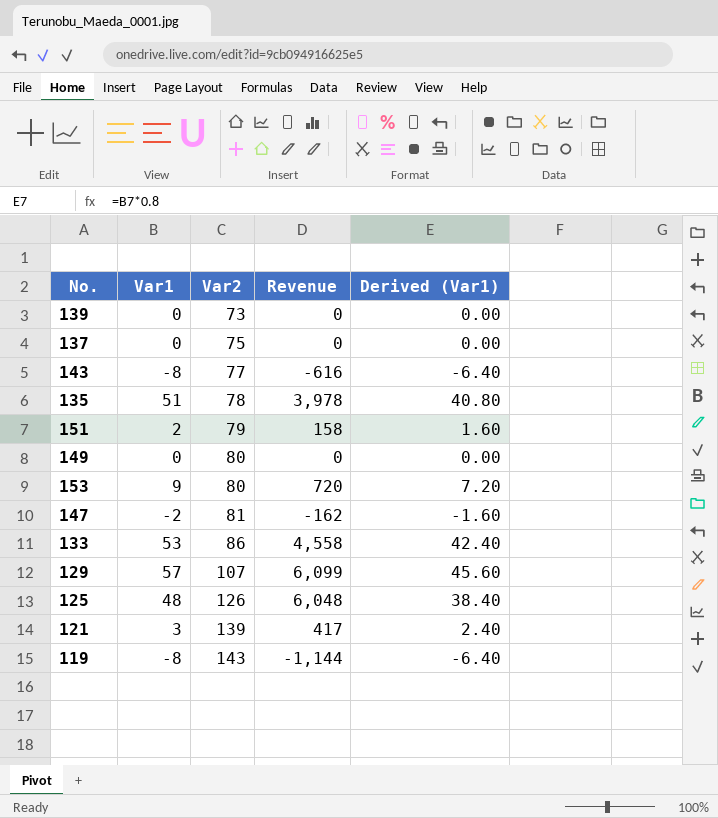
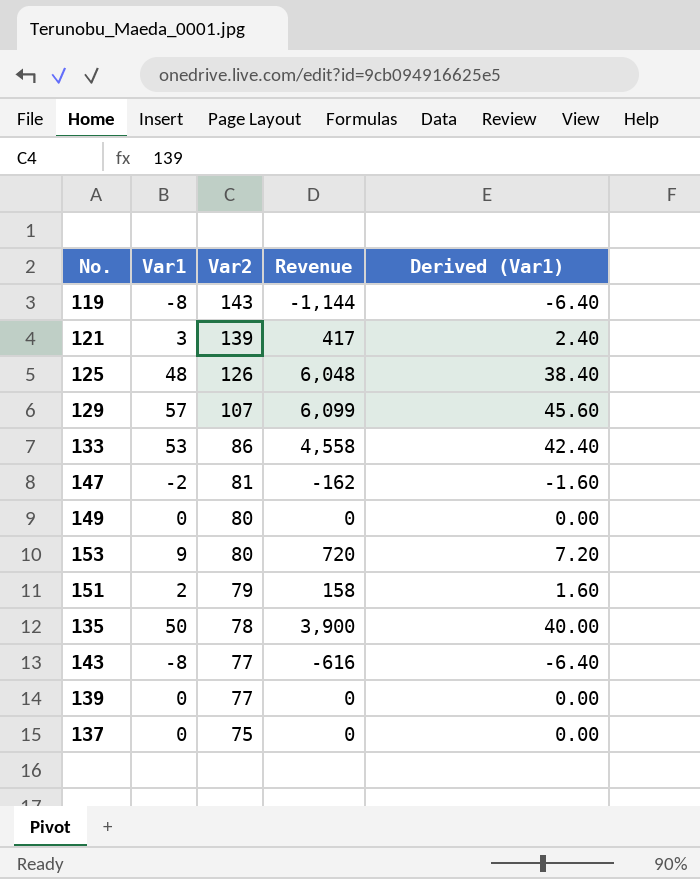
row order: Var2 ascending -> Var2 descending
135 | Var1: 51 -> 50
135 | Revenue: 3,978 -> 3,900
135 | Derived (Var1): 40.80 -> 40.00
139 | Var2: 73 -> 77

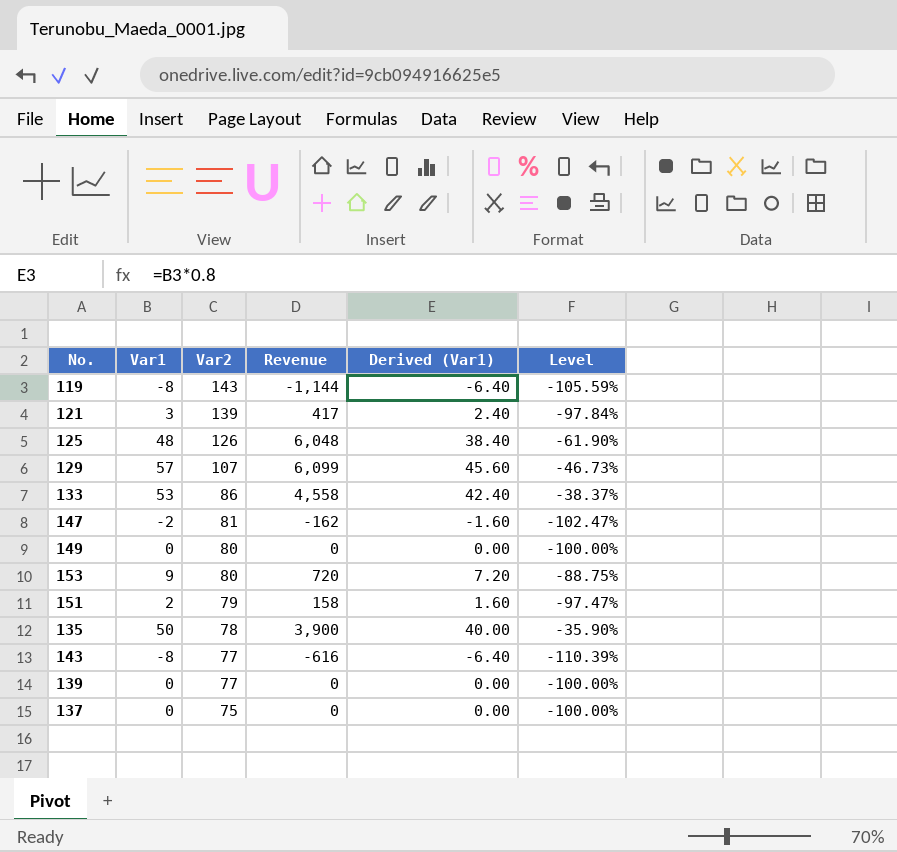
column Level | formula: none -> ([Var1] - [Var2]) / [Var2]

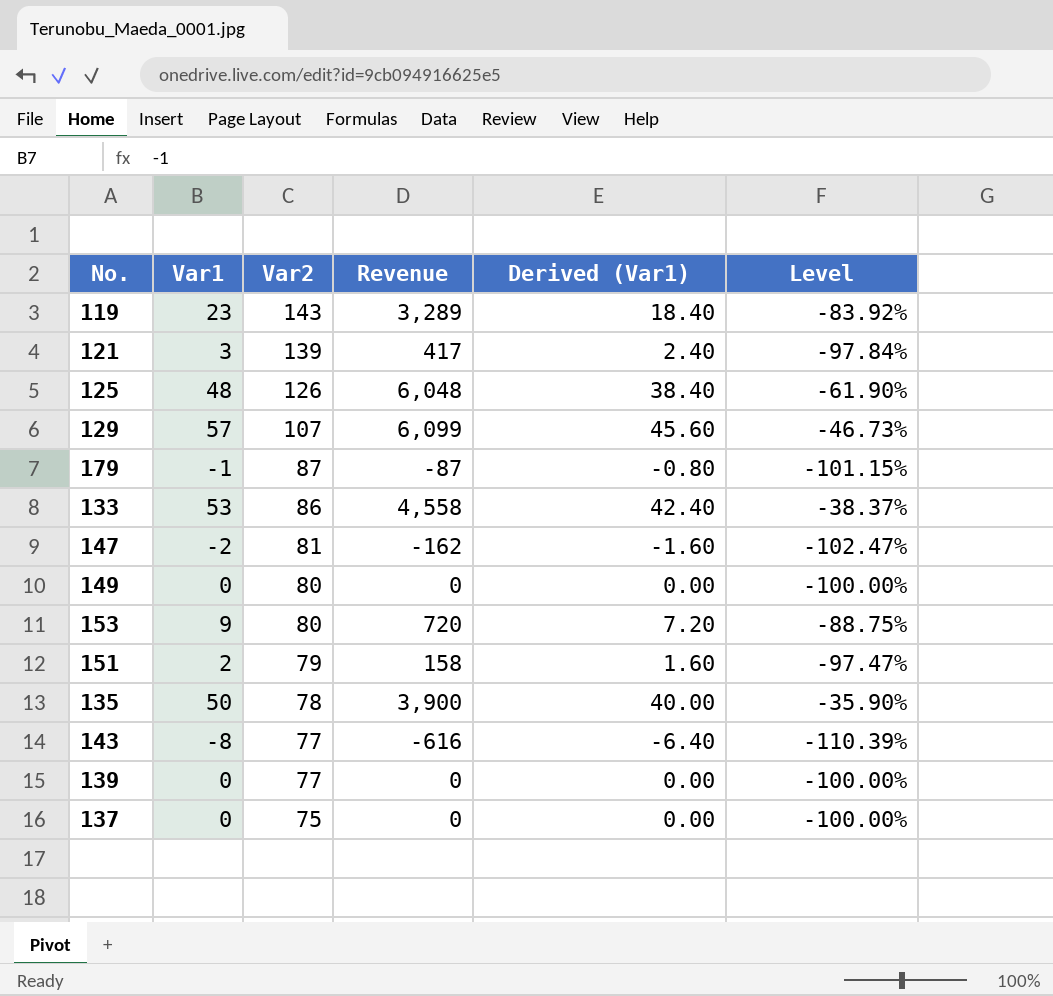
119 | Var1: -8 -> 23
119 | Revenue: -1,144 -> 3,289
119 | Derived (Var1): -6.40 -> 18.40
119 | Level: -105.59% -> -83.92%
row 179: none -> -1 | 87 | -87 | -0.80 | -101.15%

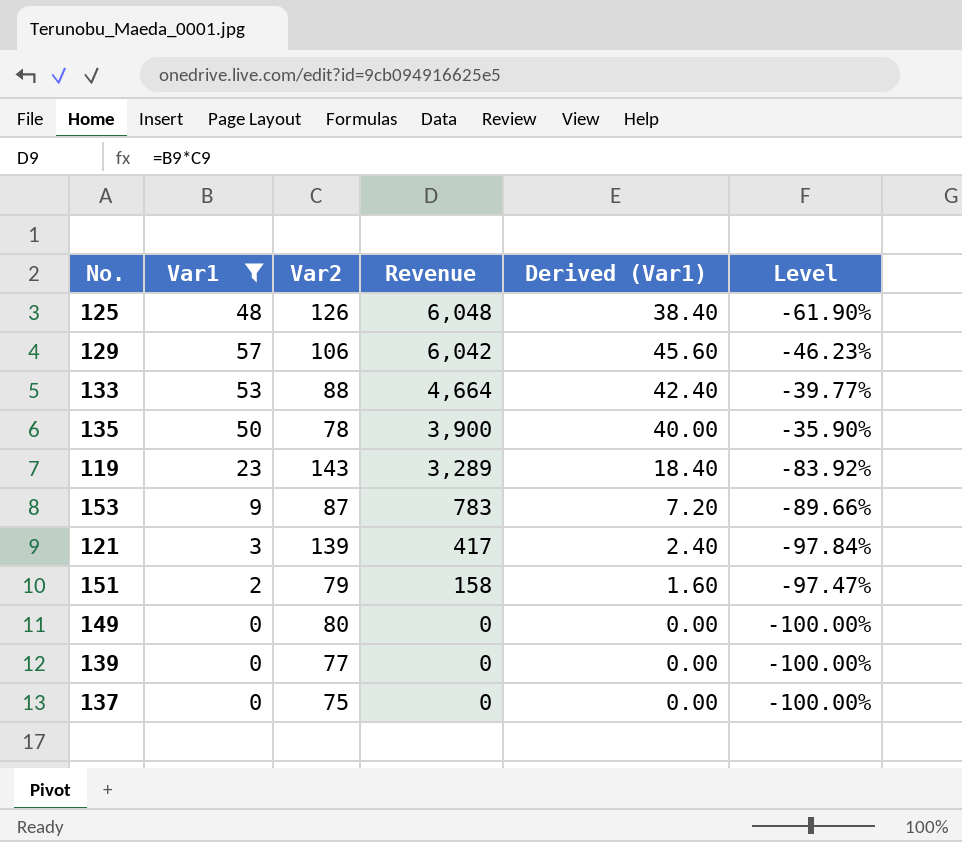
filter: none -> Var1 >= 0
row order: Var2 descending -> Revenue descending
129 | Var2: 107 -> 106
129 | Revenue: 6,099 -> 6,042
129 | Level: -46.73% -> -46.23%
133 | Var2: 86 -> 88
133 | Revenue: 4,558 -> 4,664
133 | Level: -38.37% -> -39.77%
153 | Var2: 80 -> 87
153 | Revenue: 720 -> 783
153 | Level: -88.75% -> -89.66%

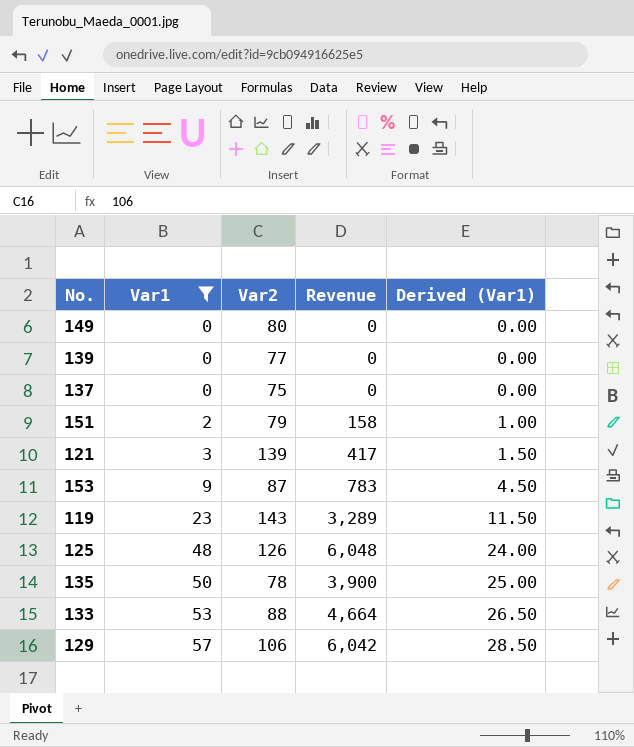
row order: Revenue descending -> Var1 ascending
column Level | formula: ([Var1] - [Var2]) / [Var2] -> none
column Derived (Var1) | formula: [Var1] * 0.8 -> [Var1] * 0.5

